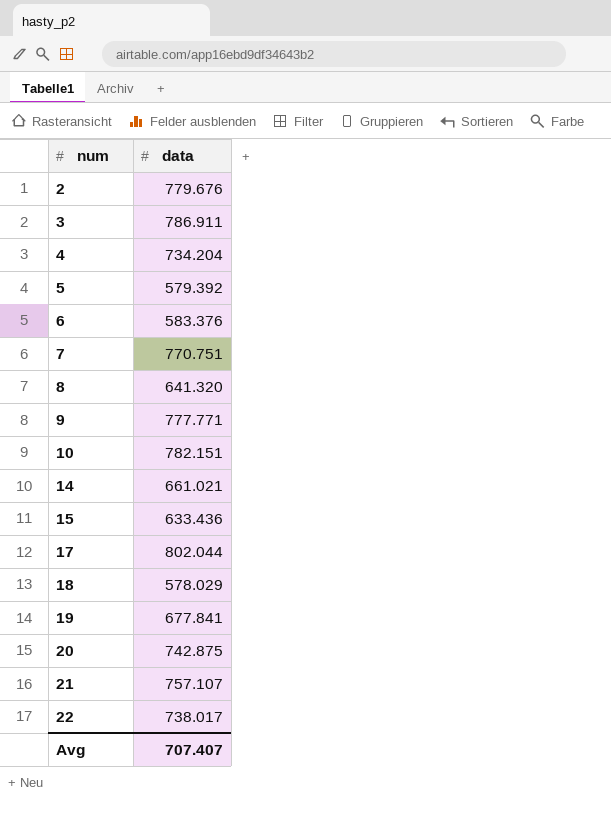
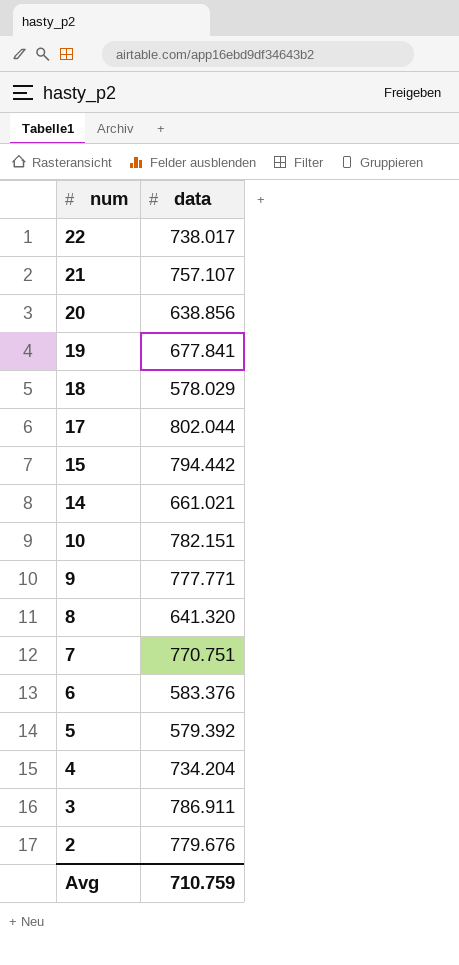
row order: num ascending -> num descending
20 | data: 742.875 -> 638.856
15 | data: 633.436 -> 794.442
Avg | data: 707.407 -> 710.759

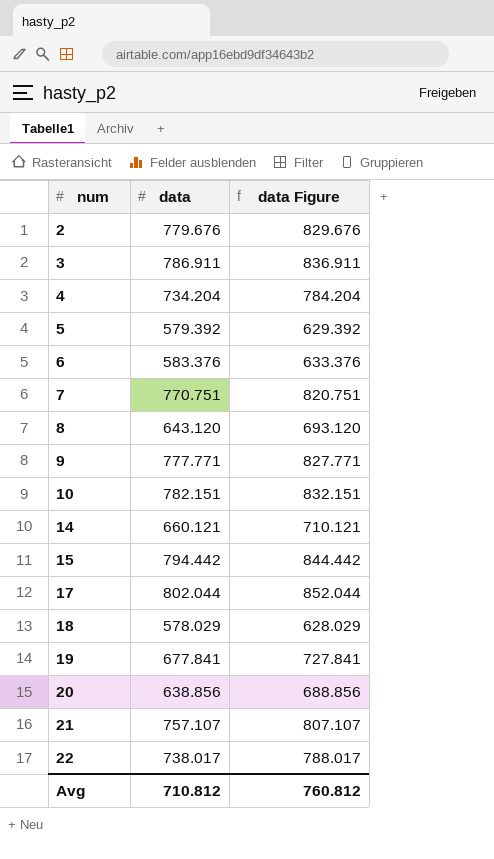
row order: num descending -> num ascending
column data Figure | formula: none -> [data] + 50
8 | data: 641.320 -> 643.120
14 | data: 661.021 -> 660.121
Avg | data: 710.759 -> 710.812

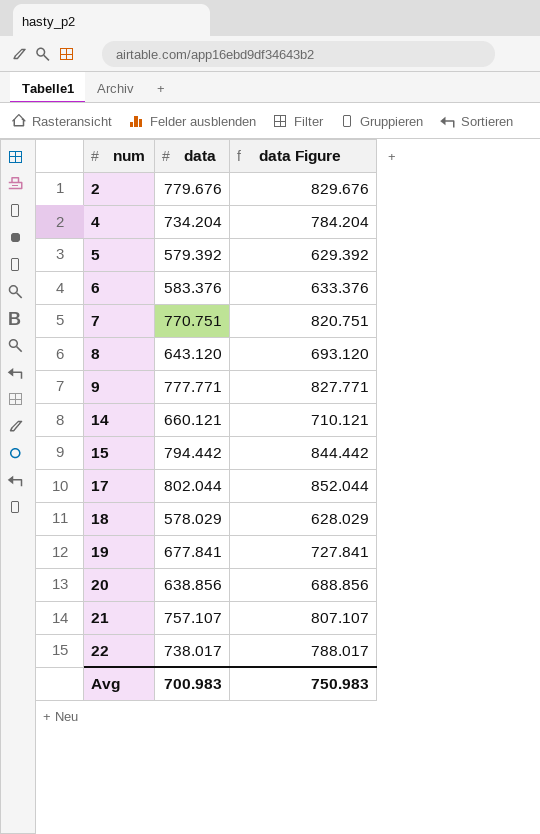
row 3: 786.911 | 836.911 -> none
row 10: 782.151 | 832.151 -> none
Avg | data: 710.812 -> 700.983
Avg | data Figure: 760.812 -> 750.983

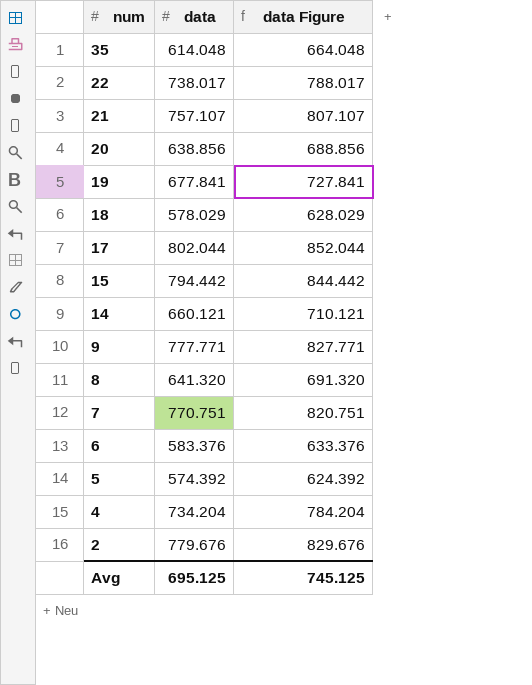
row order: num ascending -> num descending
row 35: none -> 614.048 | 664.048
8 | data: 643.120 -> 641.320
8 | data Figure: 693.120 -> 691.320
5 | data: 579.392 -> 574.392
5 | data Figure: 629.392 -> 624.392
Avg | data: 700.983 -> 695.125
Avg | data Figure: 750.983 -> 745.125

